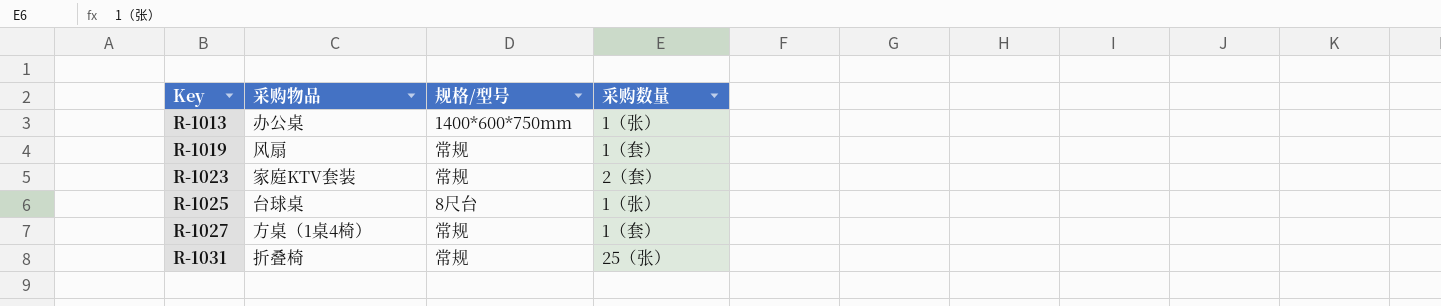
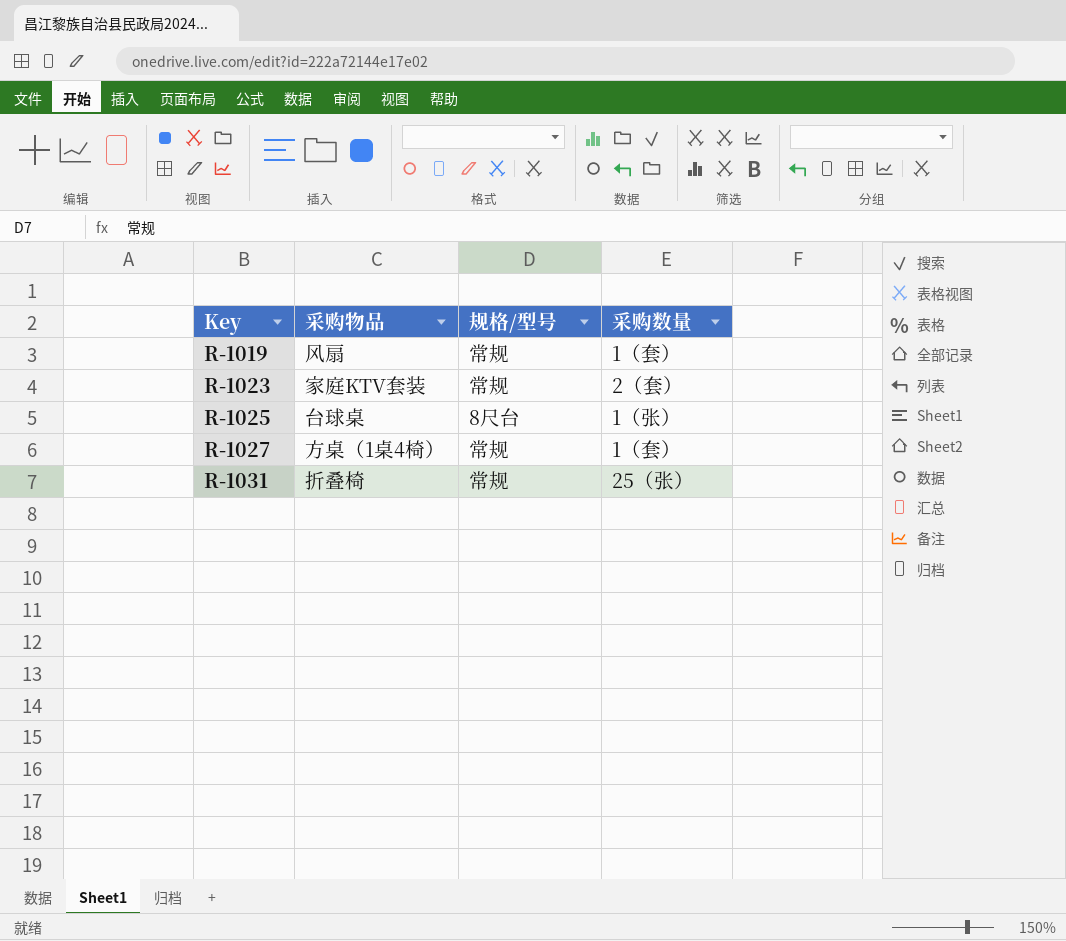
row R-1013: 办公桌 | 1400*600*750mm | 1（张） -> none

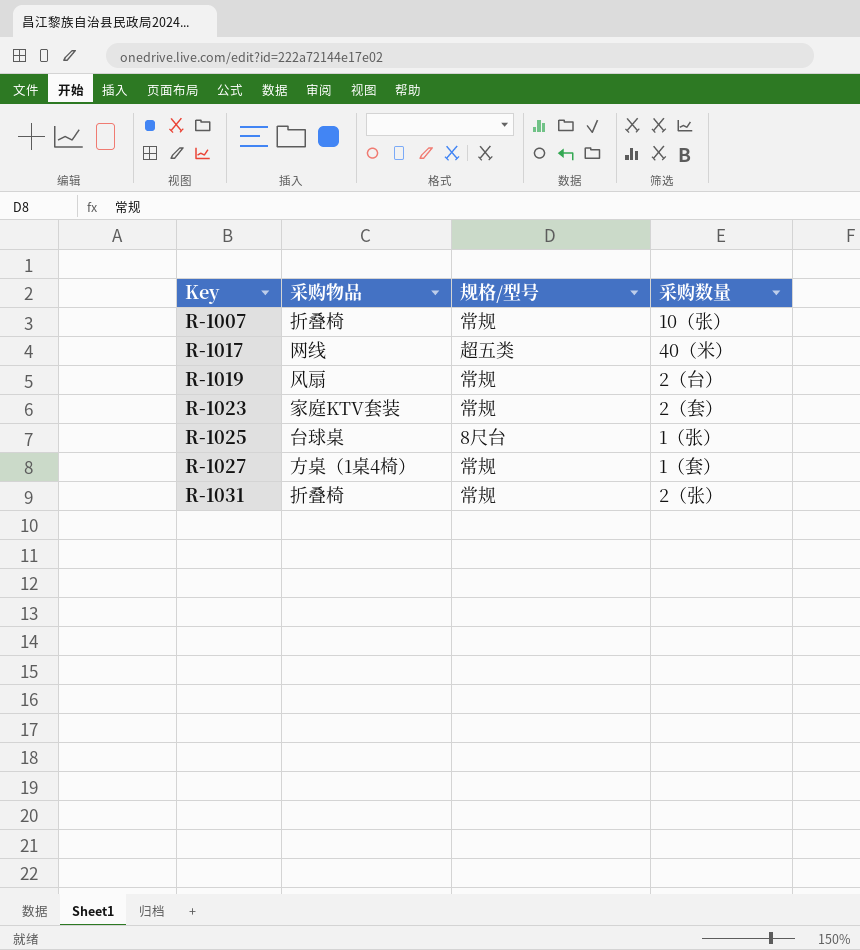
row R-1007: none -> 折叠椅 | 常规 | 10（张）
row R-1017: none -> 网线 | 超五类 | 40（米）
R-1019 | 采购数量: 1（套） -> 2（台）
R-1031 | 采购数量: 25（张） -> 2（张）

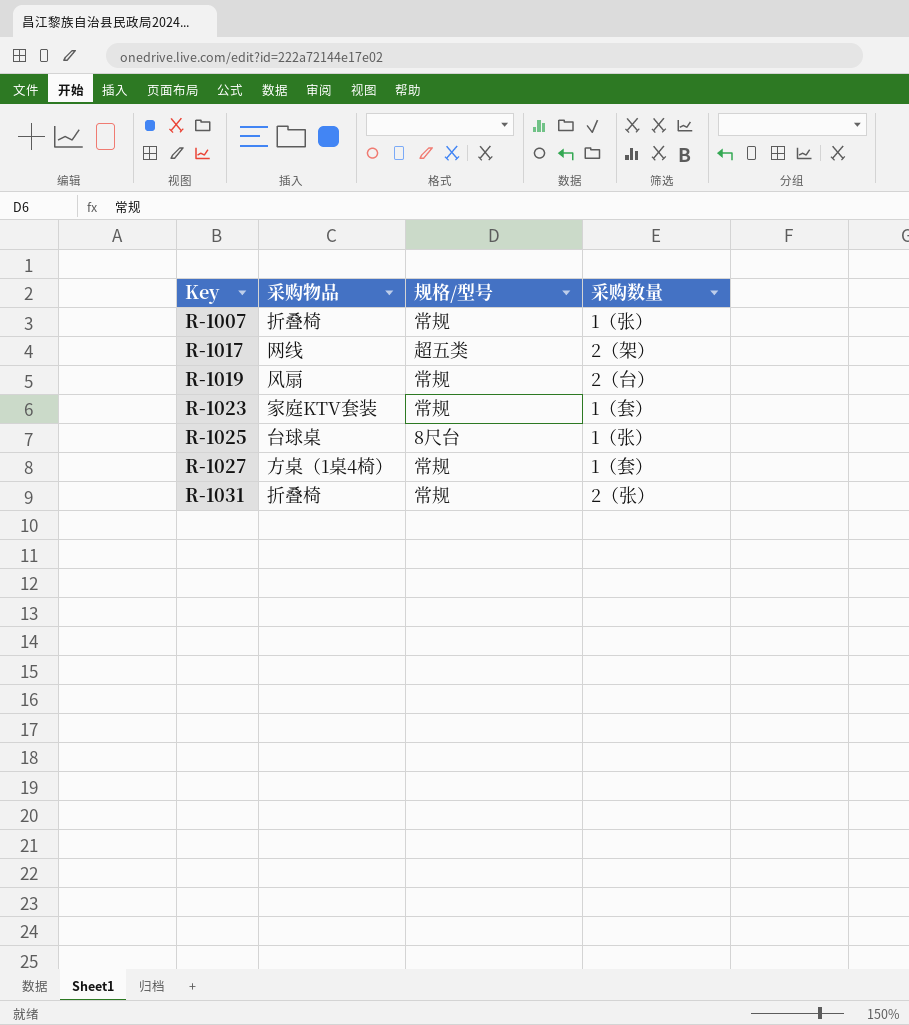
R-1007 | 采购数量: 10（张） -> 1（张）
R-1017 | 采购数量: 40（米） -> 2（架）
R-1023 | 采购数量: 2（套） -> 1（套）

